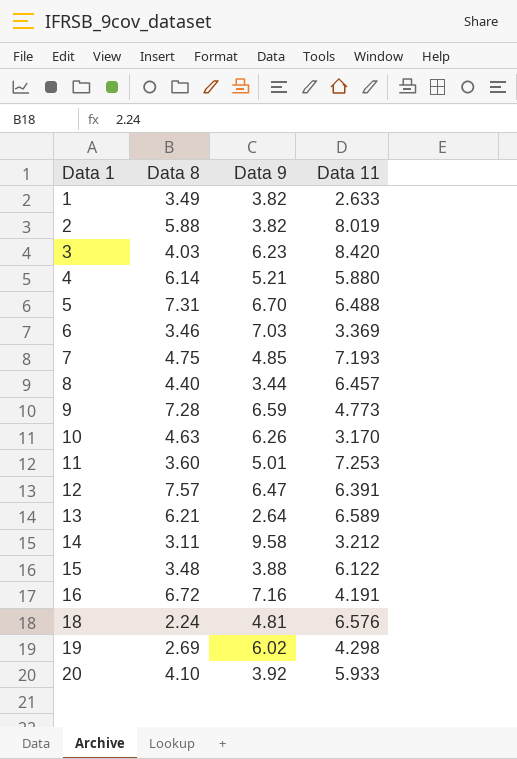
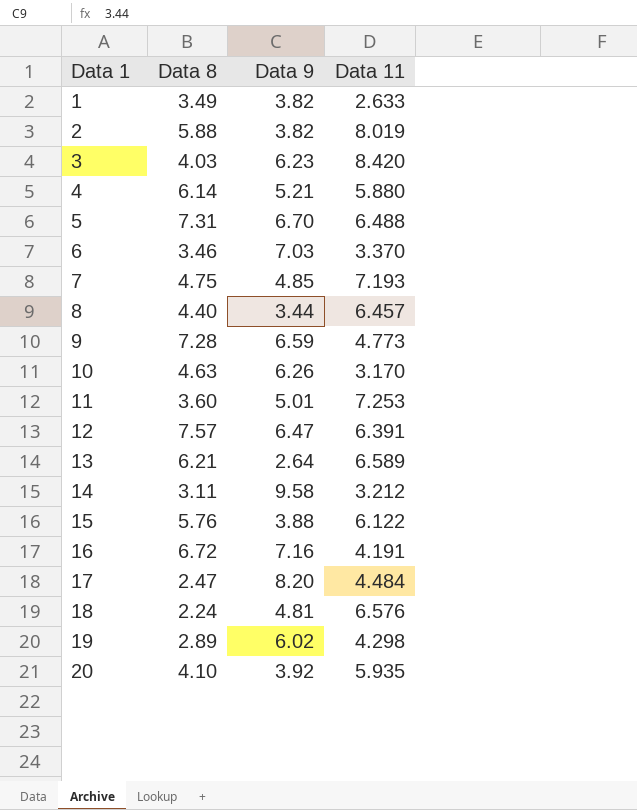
6 | Data 11: 3.369 -> 3.370
15 | Data 8: 3.48 -> 5.76
row 17: none -> 2.47 | 8.20 | 4.484
19 | Data 8: 2.69 -> 2.89
20 | Data 11: 5.933 -> 5.935

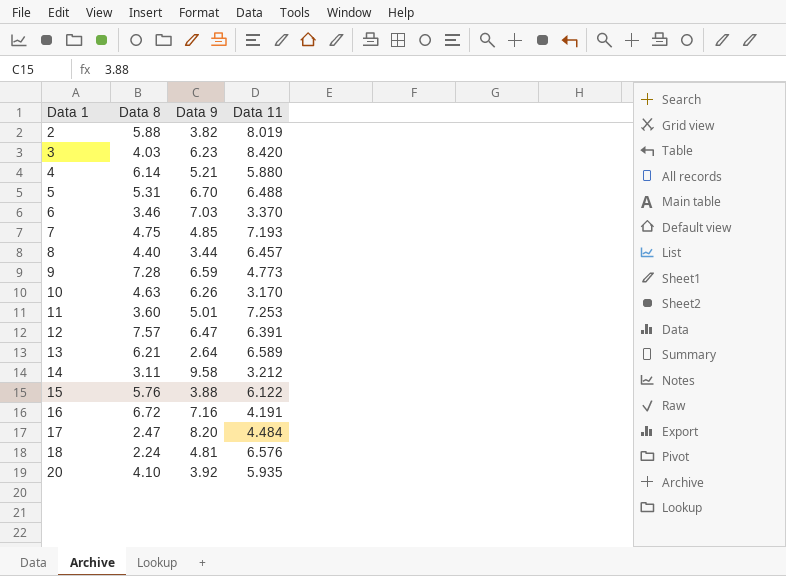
row 1: 3.49 | 3.82 | 2.633 -> none
row 19: 2.89 | 6.02 | 4.298 -> none
5 | Data 8: 7.31 -> 5.31

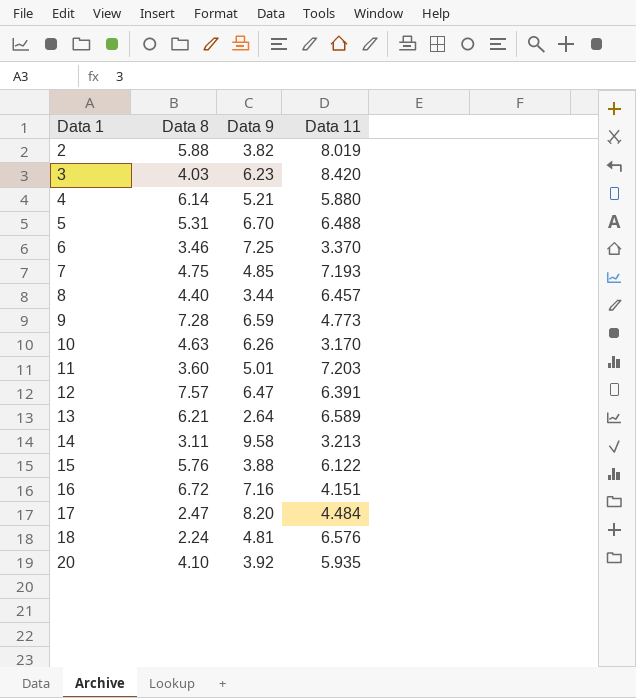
6 | Data 9: 7.03 -> 7.25
11 | Data 11: 7.253 -> 7.203
14 | Data 11: 3.212 -> 3.213
16 | Data 11: 4.191 -> 4.151

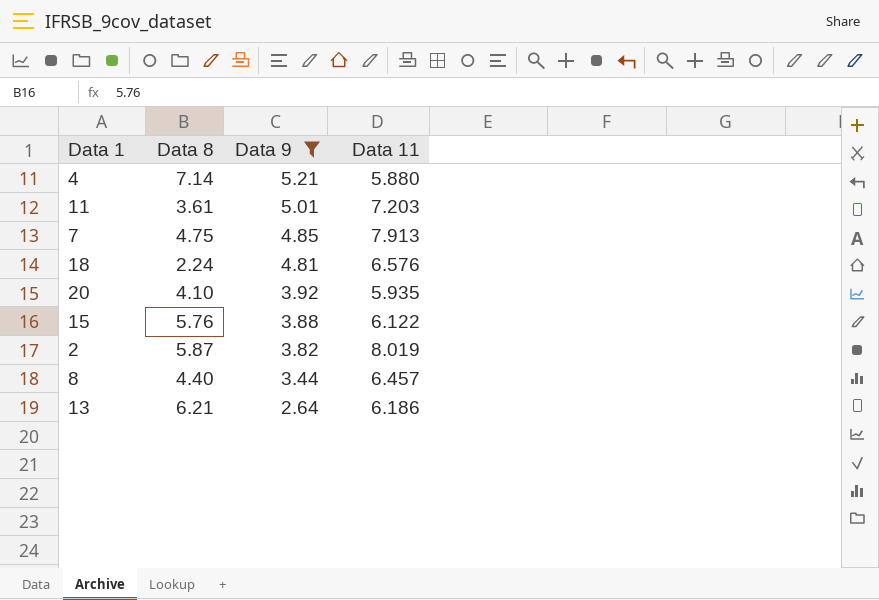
filter: none -> Data 9 <= 5.21
row order: Data 1 ascending -> Data 9 descending
4 | Data 8: 6.14 -> 7.14
11 | Data 8: 3.60 -> 3.61
7 | Data 11: 7.193 -> 7.913
2 | Data 8: 5.88 -> 5.87
13 | Data 11: 6.589 -> 6.186

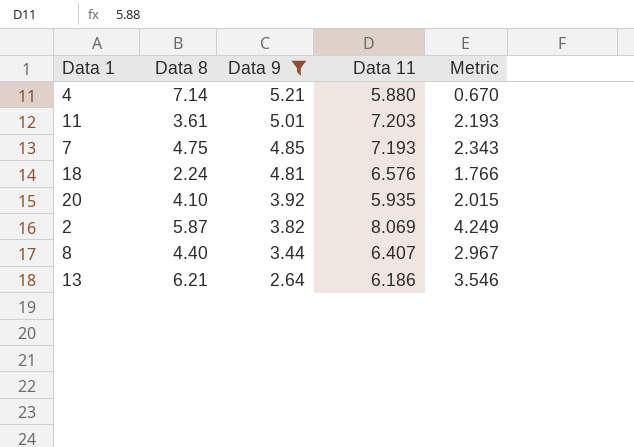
column Metric | formula: none -> [Data 11] - [Data 9]
row 15: 5.76 | 3.88 | 6.122 -> none
7 | Data 11: 7.913 -> 7.193
2 | Data 11: 8.019 -> 8.069
8 | Data 11: 6.457 -> 6.407

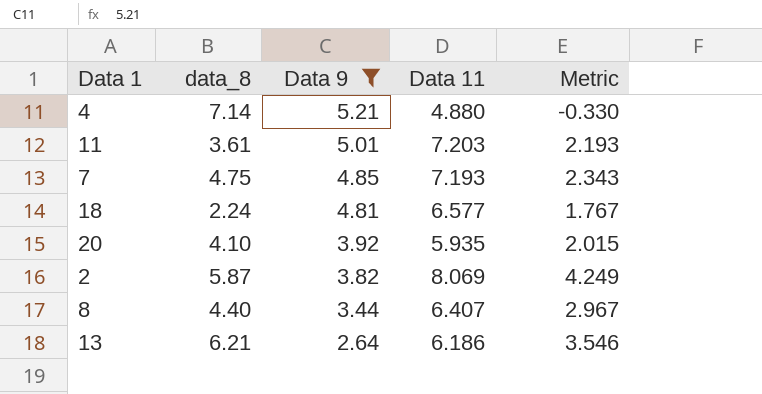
column name: Data 8 -> data_8
4 | Data 11: 5.880 -> 4.880
4 | Metric: 0.670 -> -0.330
18 | Data 11: 6.576 -> 6.577
18 | Metric: 1.766 -> 1.767

